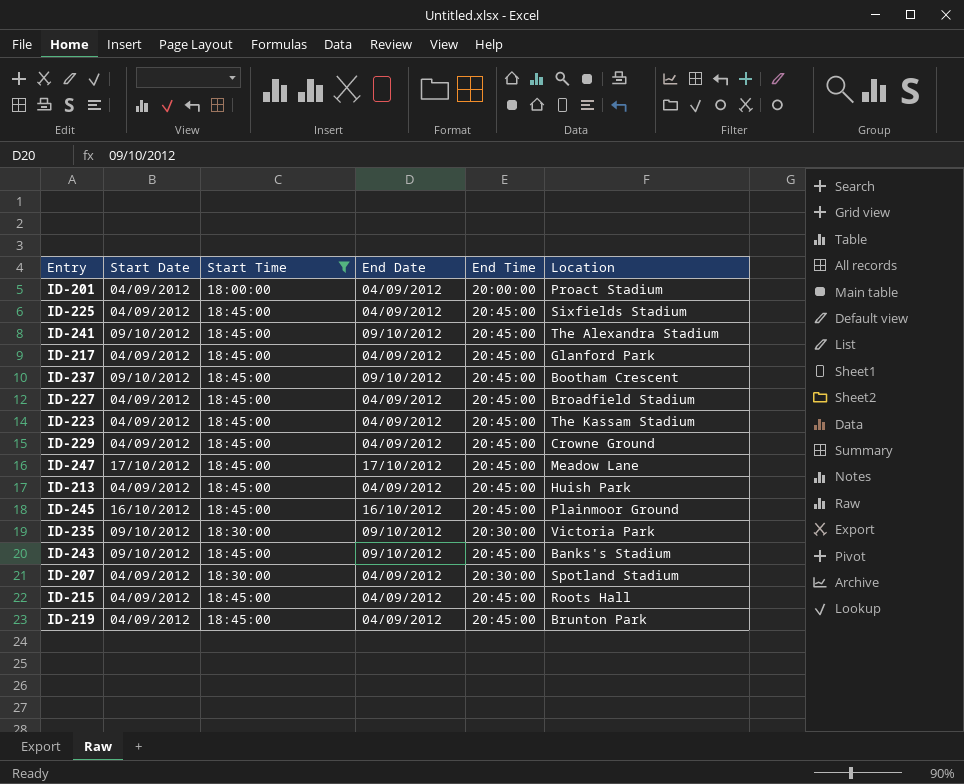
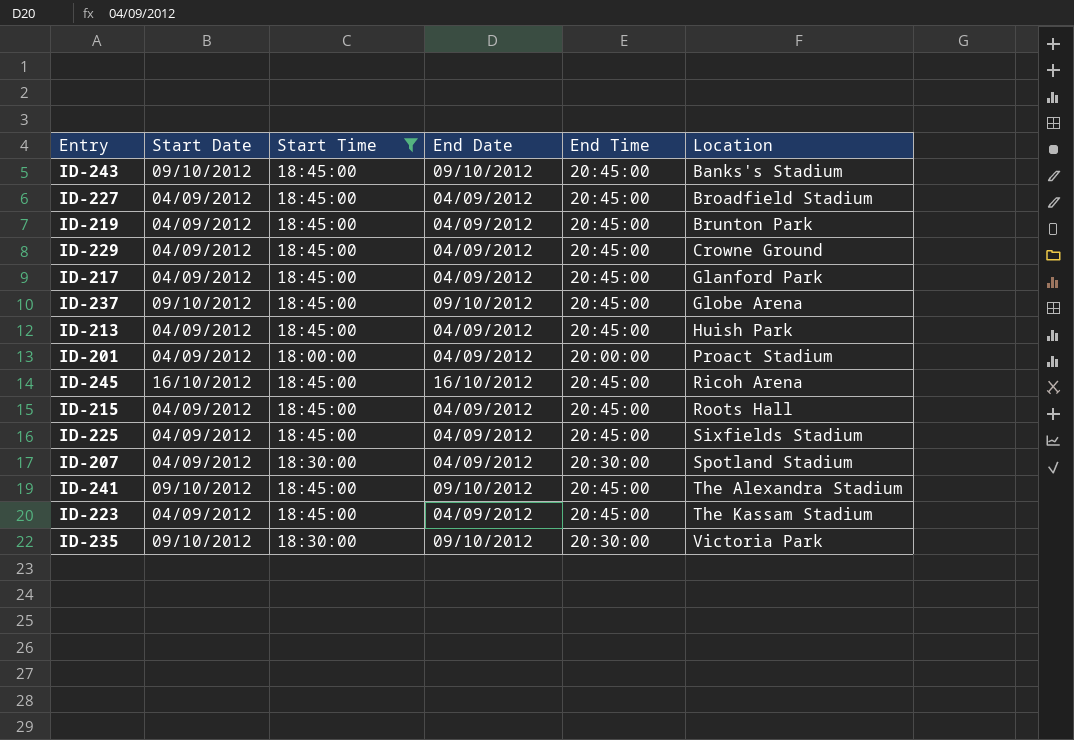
row order: none -> Location ascending
row ID-247: 17/10/2012 | 18:45:00 | 17/10/2012 | 20:45:00 | Meadow Lane -> none
ID-237 | Location: Bootham Crescent -> Globe Arena
ID-245 | Location: Plainmoor Ground -> Ricoh Arena

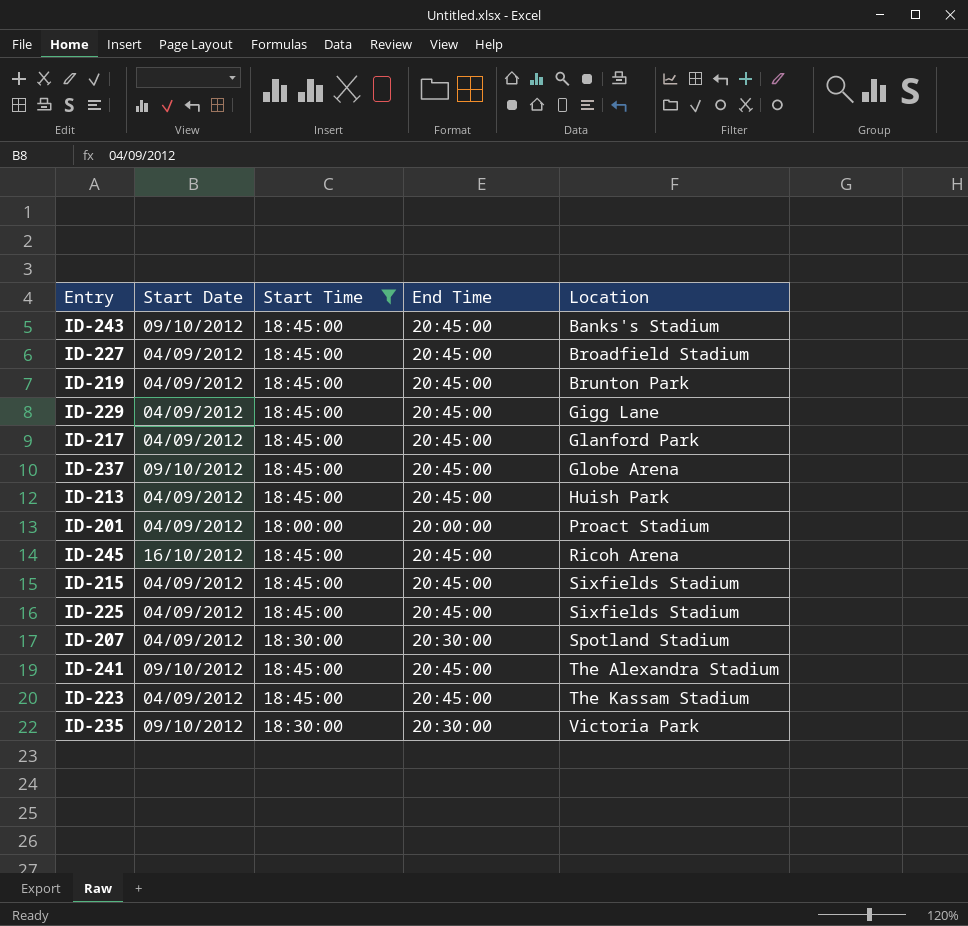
column End Date | position: 4 -> none
ID-229 | Location: Crowne Ground -> Gigg Lane
ID-215 | Location: Roots Hall -> Sixfields Stadium

